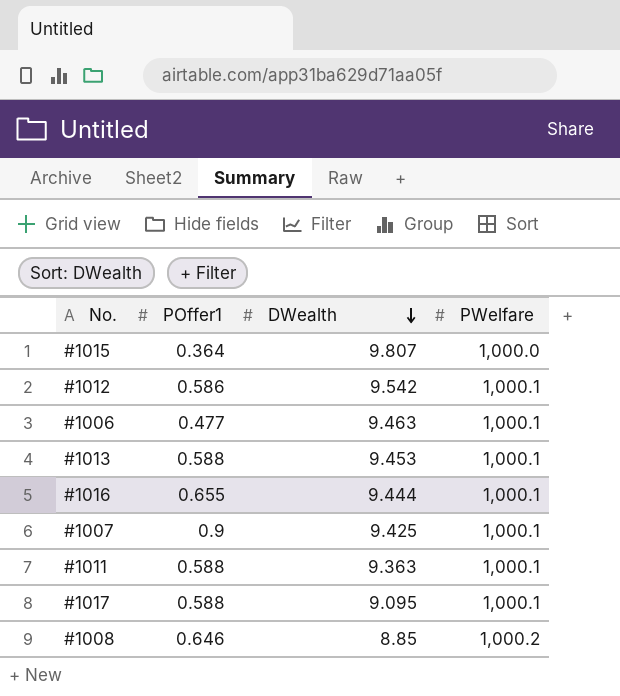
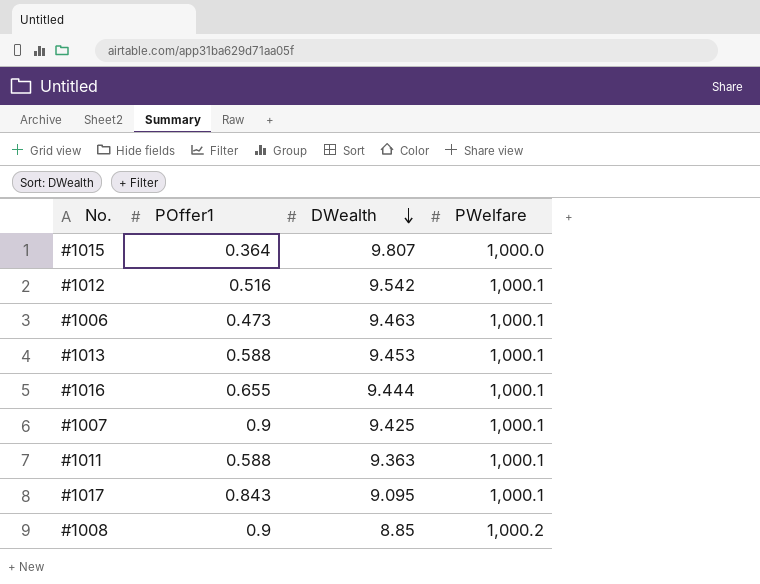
#1012 | POffer1: 0.586 -> 0.516
#1006 | POffer1: 0.477 -> 0.473
#1017 | POffer1: 0.588 -> 0.843
#1008 | POffer1: 0.646 -> 0.9

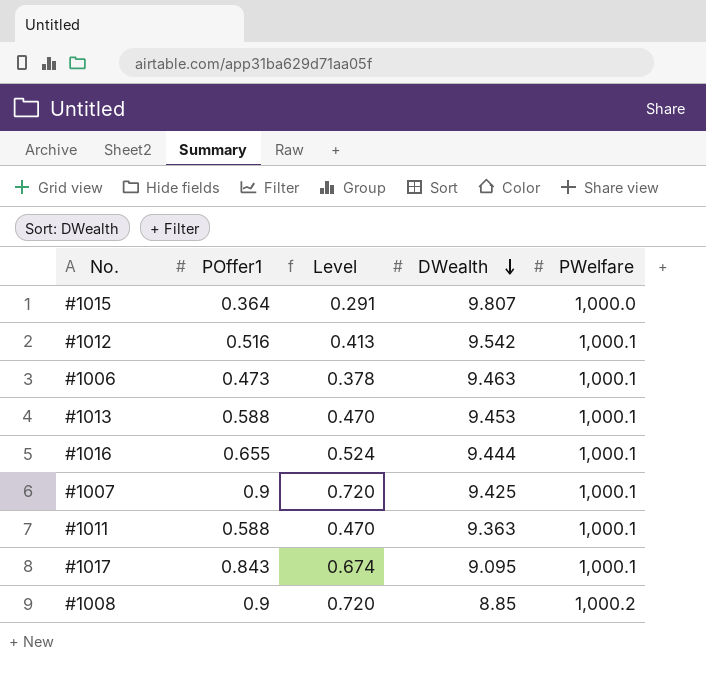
column Level | formula: none -> [POffer1] * 0.8

